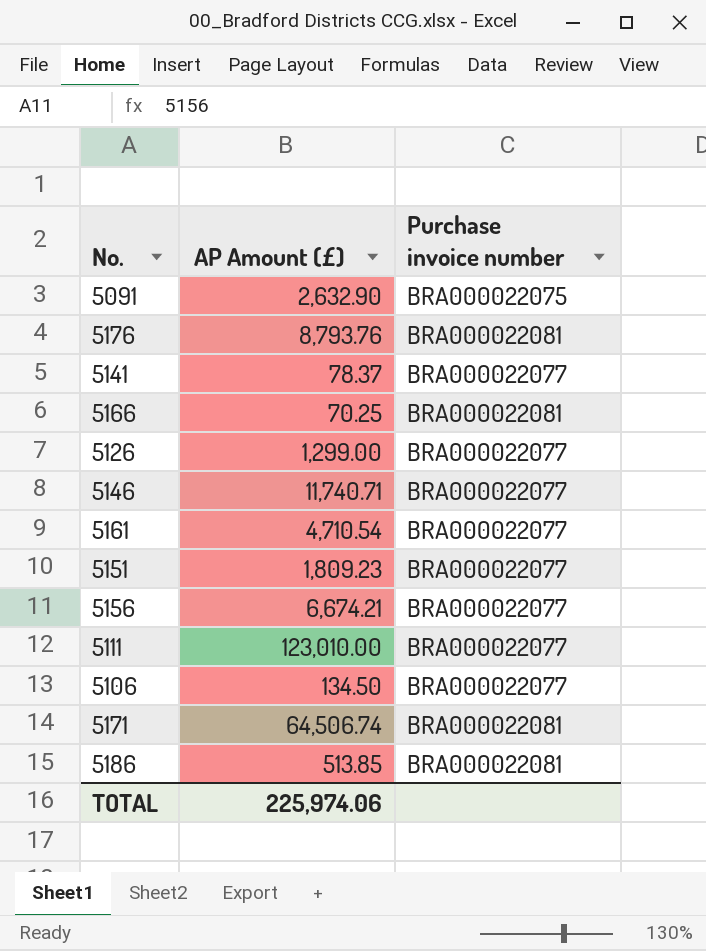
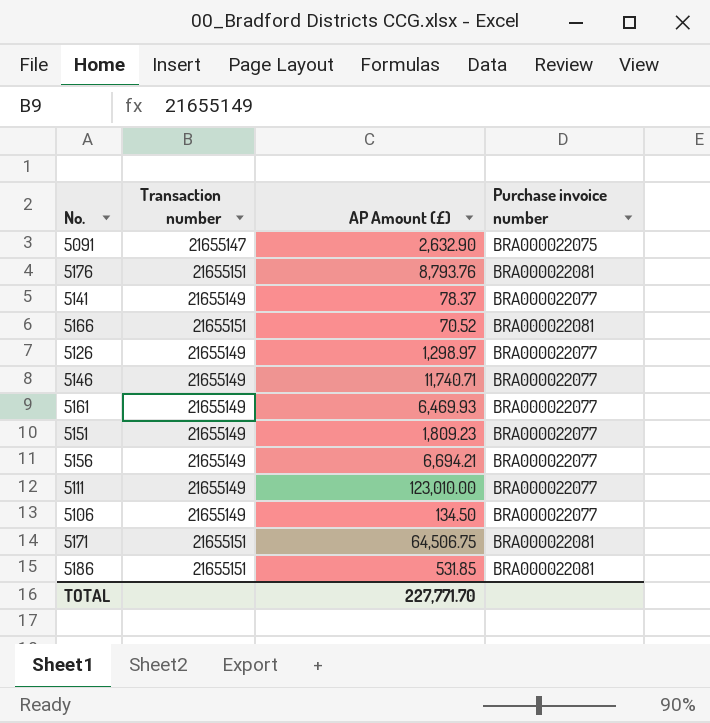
column Transaction number | position: none -> 2
5166 | AP Amount (£): 70.25 -> 70.52
5126 | AP Amount (£): 1,299.00 -> 1,298.97
5161 | AP Amount (£): 4,710.54 -> 6,469.93
5156 | AP Amount (£): 6,674.21 -> 6,694.21
5171 | AP Amount (£): 64,506.74 -> 64,506.75
5186 | AP Amount (£): 513.85 -> 531.85
TOTAL | AP Amount (£): 225,974.06 -> 227,771.70

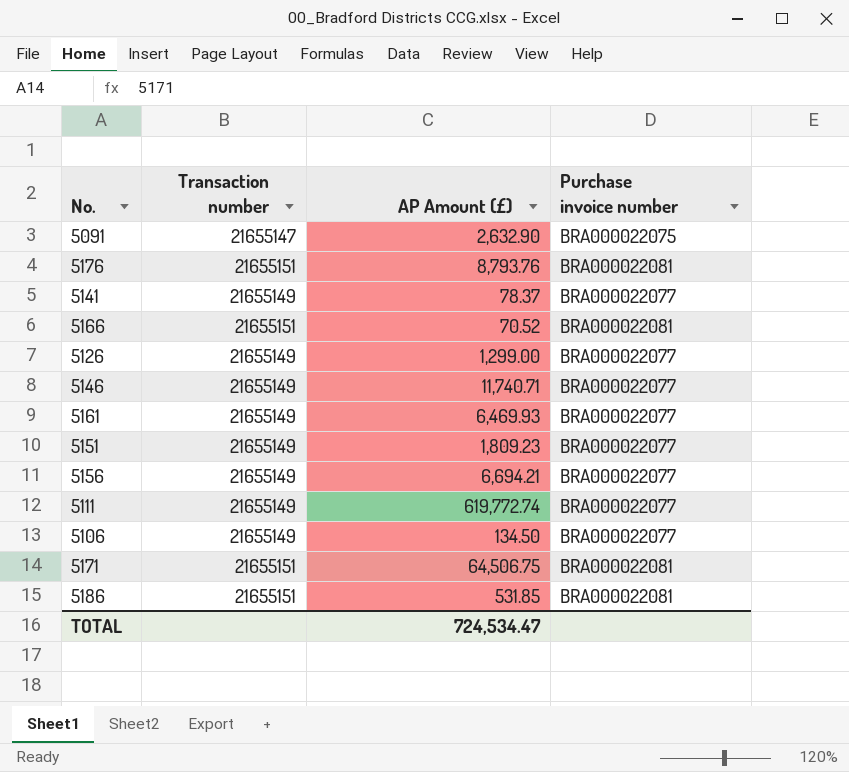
5126 | AP Amount (£): 1,298.97 -> 1,299.00
5111 | AP Amount (£): 123,010.00 -> 619,772.74
TOTAL | AP Amount (£): 227,771.70 -> 724,534.47

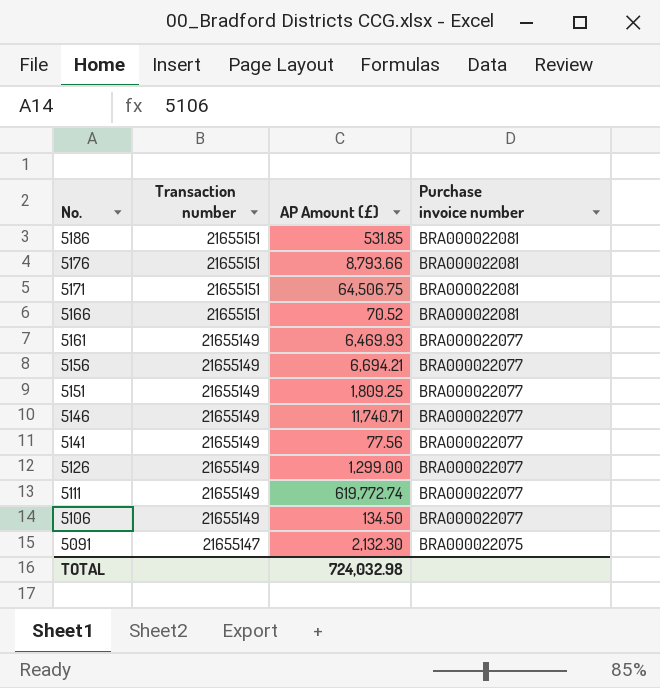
row order: none -> No. descending
5176 | AP Amount (£): 8,793.76 -> 8,793.66
5151 | AP Amount (£): 1,809.23 -> 1,809.25
5141 | AP Amount (£): 78.37 -> 77.56
5091 | AP Amount (£): 2,632.90 -> 2,132.30
TOTAL | AP Amount (£): 724,534.47 -> 724,032.98

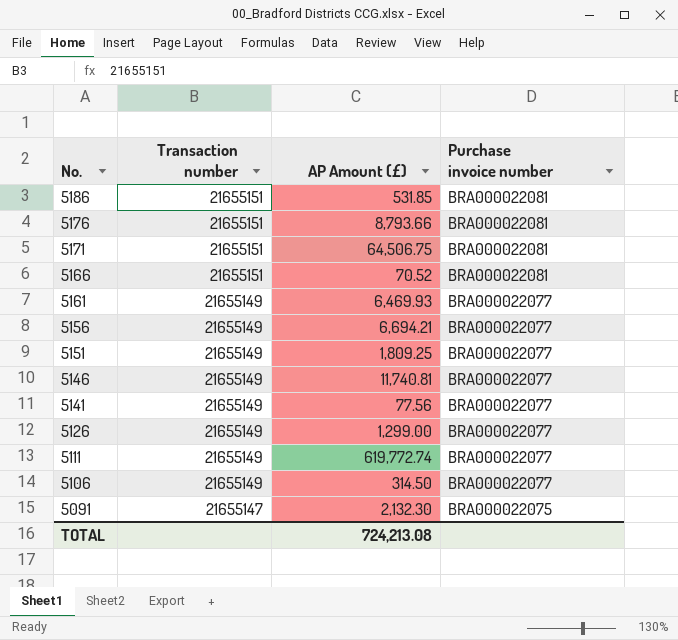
5146 | AP Amount (£): 11,740.71 -> 11,740.81
5106 | AP Amount (£): 134.50 -> 314.50
TOTAL | AP Amount (£): 724,032.98 -> 724,213.08

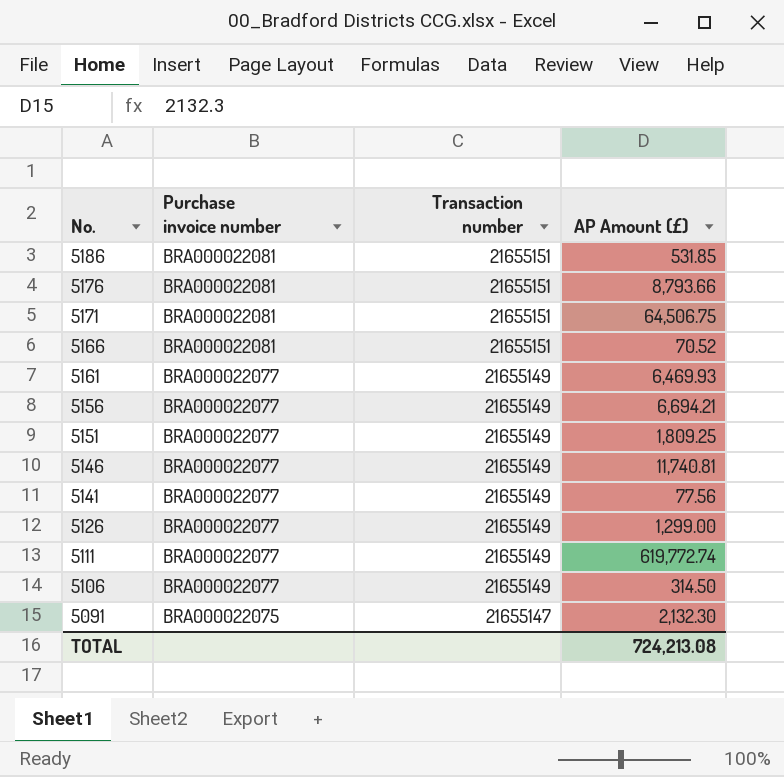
column Purchase invoice number | position: 4 -> 2

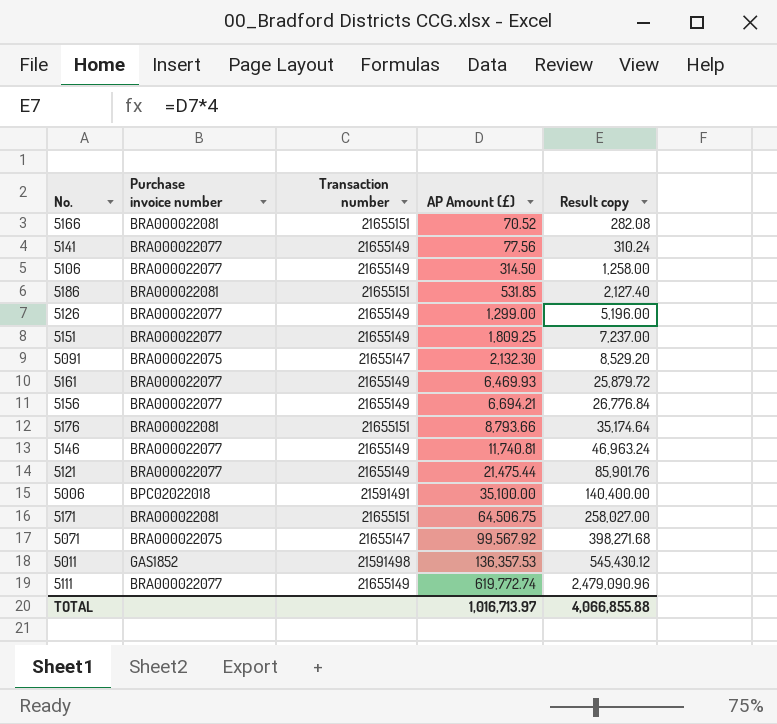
row order: No. descending -> AP Amount (£) ascending
column Result copy | formula: none -> [AP Amount (£)] * 4
row 5121: none -> BRA000022077 | 21655149 | 21,475.44 | 85,901.76
row 5006: none -> BPC02022018 | 21591491 | 35,100.00 | 140,400.00
row 5071: none -> BRA000022075 | 21655147 | 99,567.92 | 398,271.68
row 5011: none -> GAS1852 | 21591498 | 136,357.53 | 545,430.12
TOTAL | AP Amount (£): 724,213.08 -> 1,016,713.97

